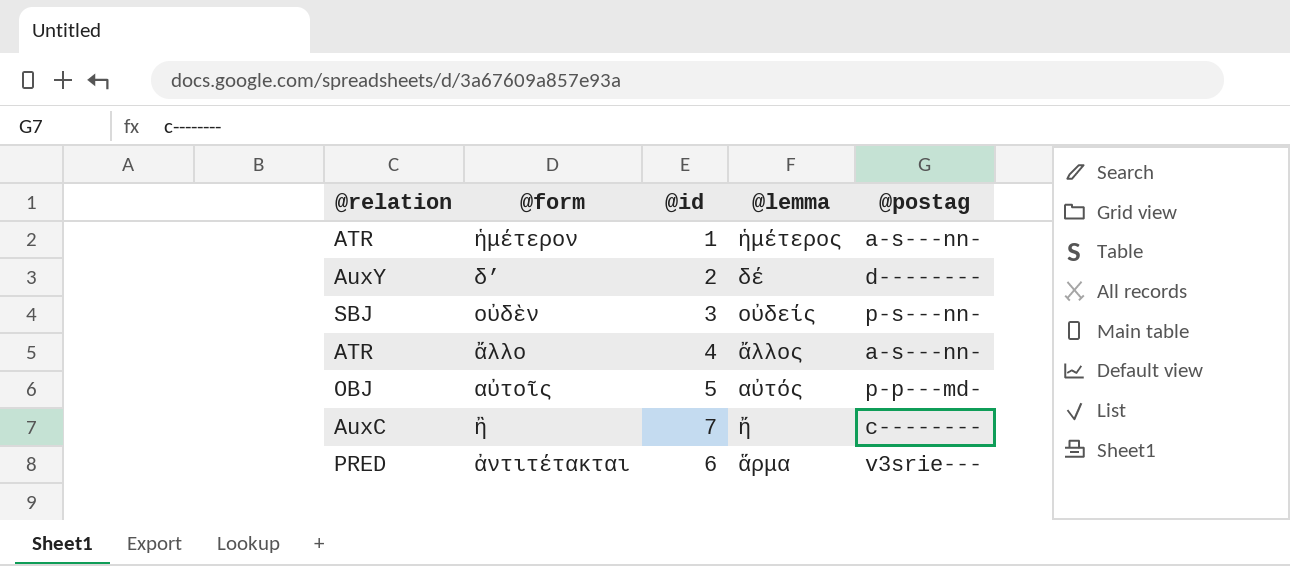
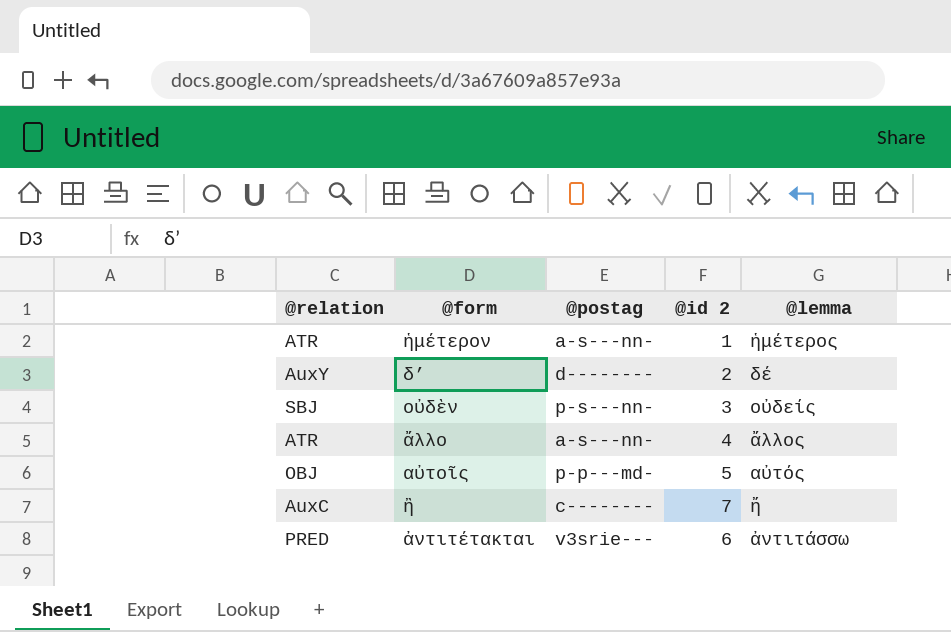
column @postag | position: 5 -> 3
column name: @id -> @id 2
ἀντιτέτακται | @lemma: ἅρμα -> ἀντιτάσσω

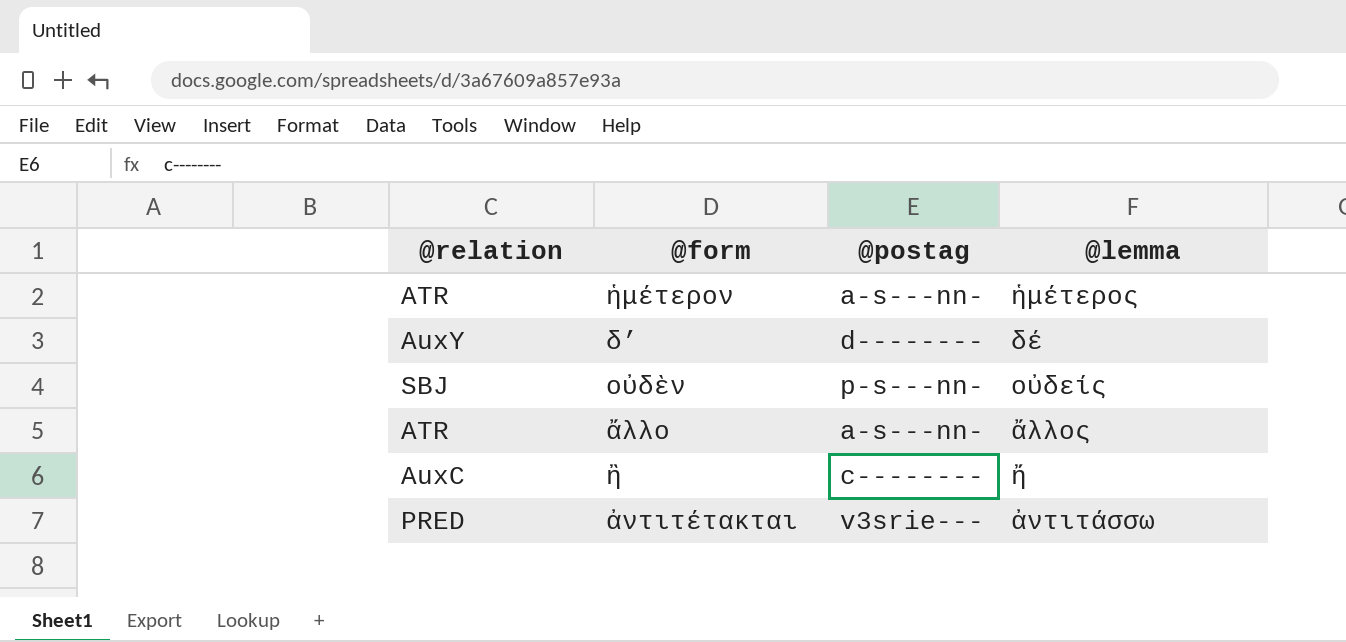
column @id 2 | position: 4 -> none
row αὐτοῖς: OBJ | p-p---md- | 5 | αὐτός -> none

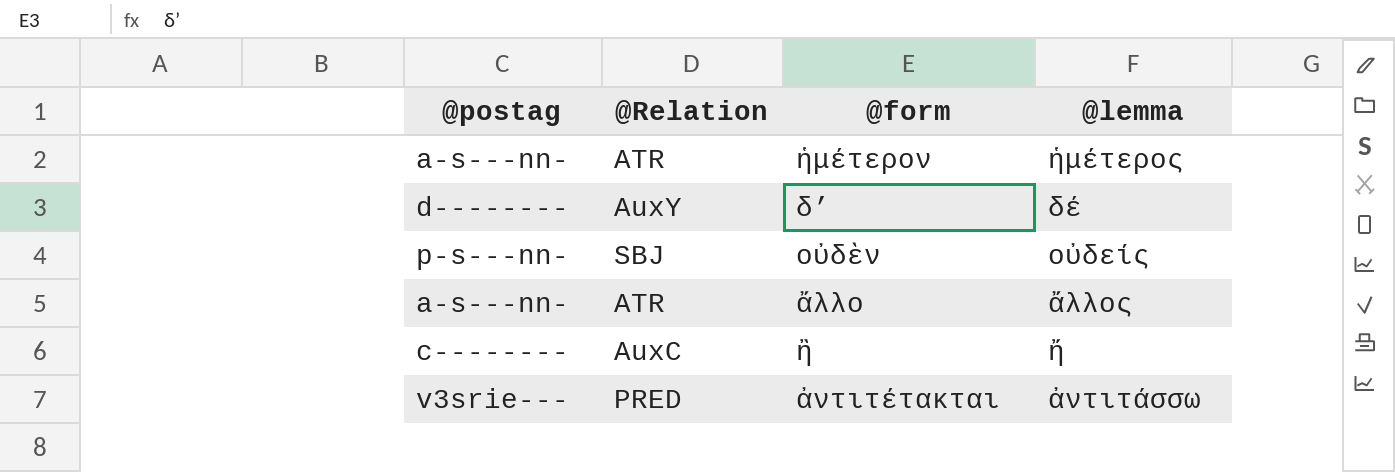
column @postag | position: 3 -> 1
column name: @relation -> @Relation

